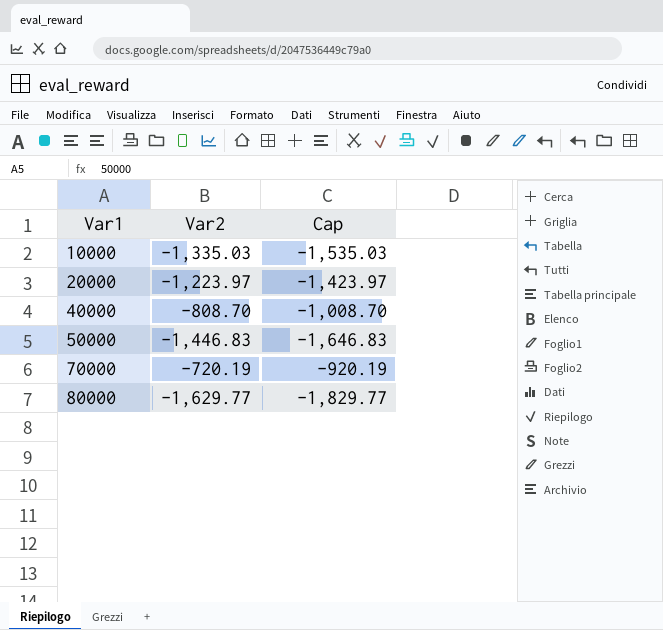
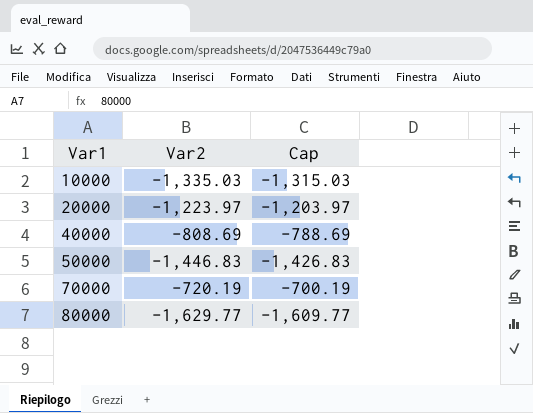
column Cap | formula: [Var2] - 200 -> [Var2] + 20
40000 | Var2: -808.70 -> -808.69

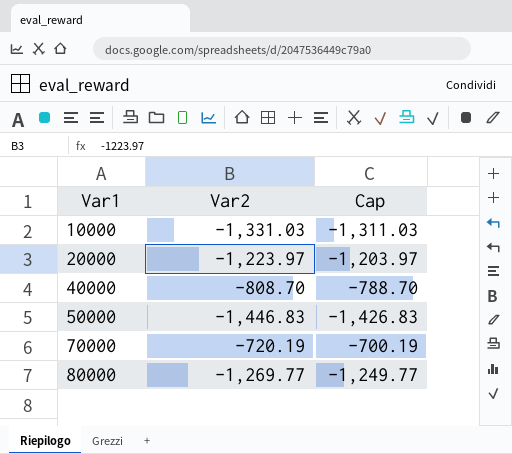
10000 | Var2: -1,335.03 -> -1,331.03
10000 | Cap: -1,315.03 -> -1,311.03
40000 | Var2: -808.69 -> -808.70
40000 | Cap: -788.69 -> -788.70
80000 | Var2: -1,629.77 -> -1,269.77
80000 | Cap: -1,609.77 -> -1,249.77

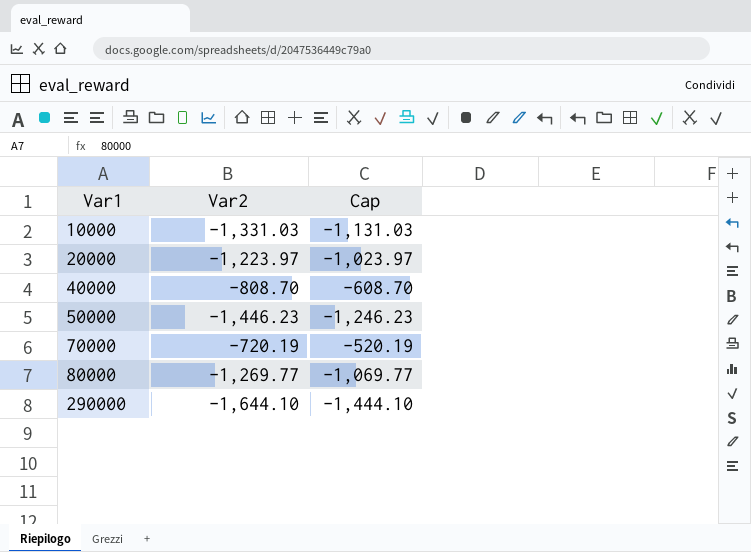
column Cap | formula: [Var2] + 20 -> [Var2] + 200
50000 | Var2: -1,446.83 -> -1,446.23
row 290000: none -> -1,644.10 | -1,444.10

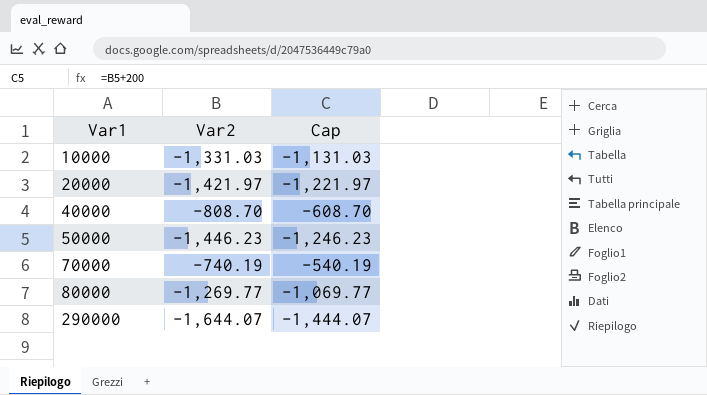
20000 | Var2: -1,223.97 -> -1,421.97
20000 | Cap: -1,023.97 -> -1,221.97
70000 | Var2: -720.19 -> -740.19
70000 | Cap: -520.19 -> -540.19
290000 | Var2: -1,644.10 -> -1,644.07
290000 | Cap: -1,444.10 -> -1,444.07

